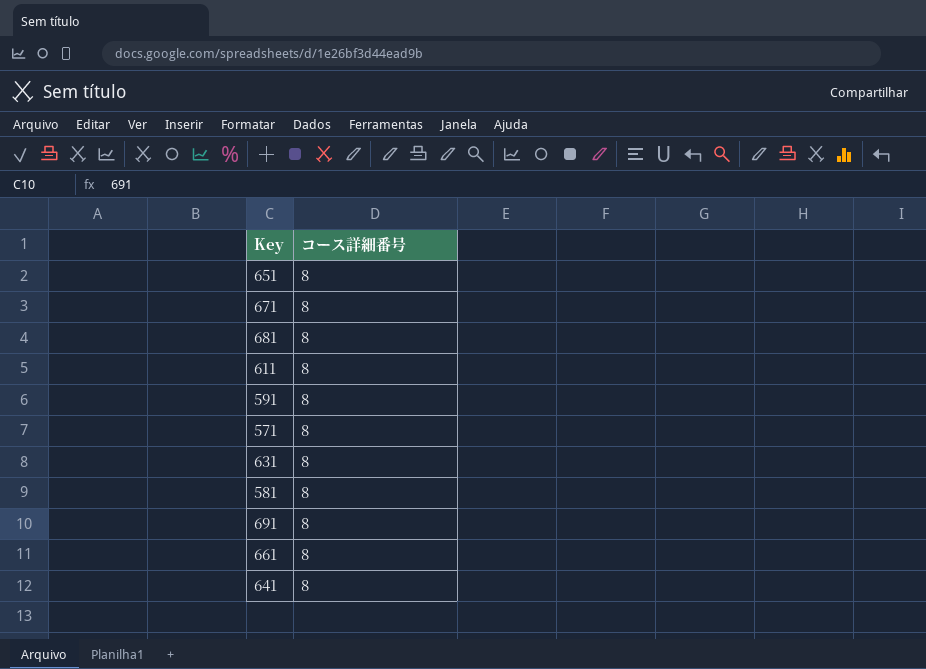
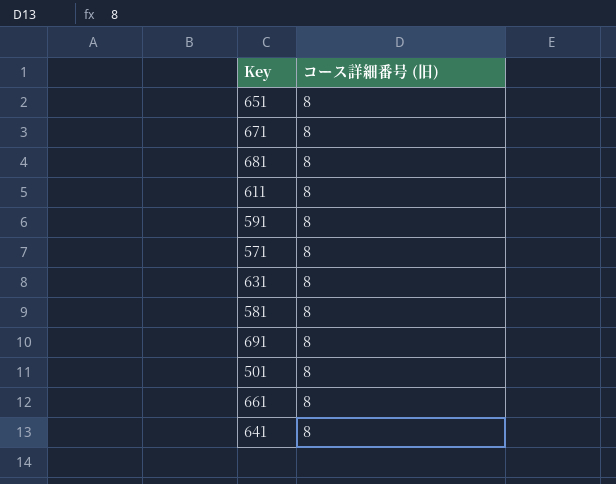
column name: コース詳細番号 -> コース詳細番号 (旧)
row 501: none -> 8

